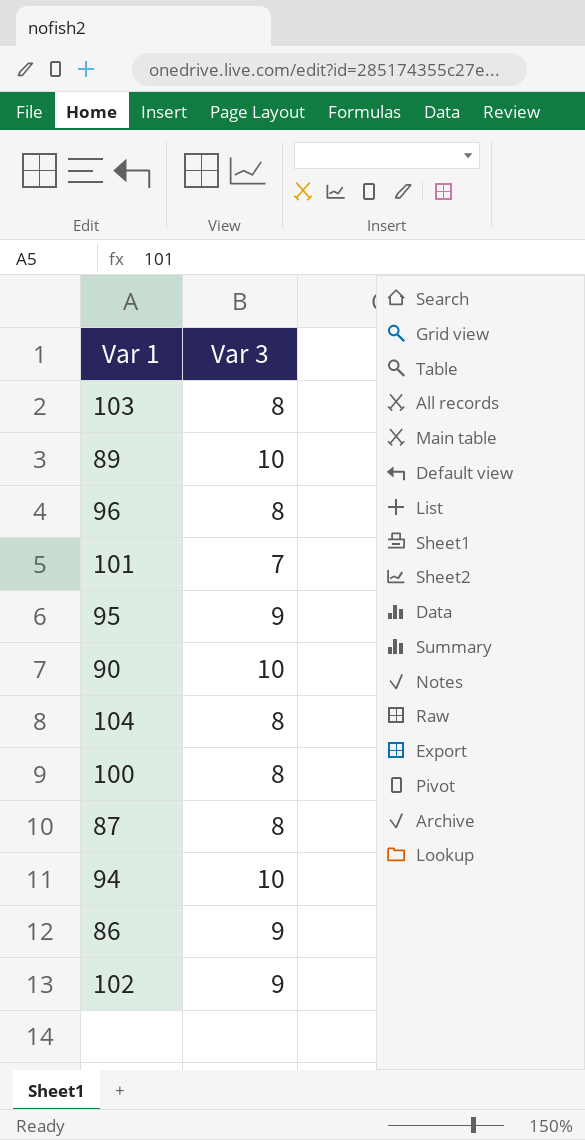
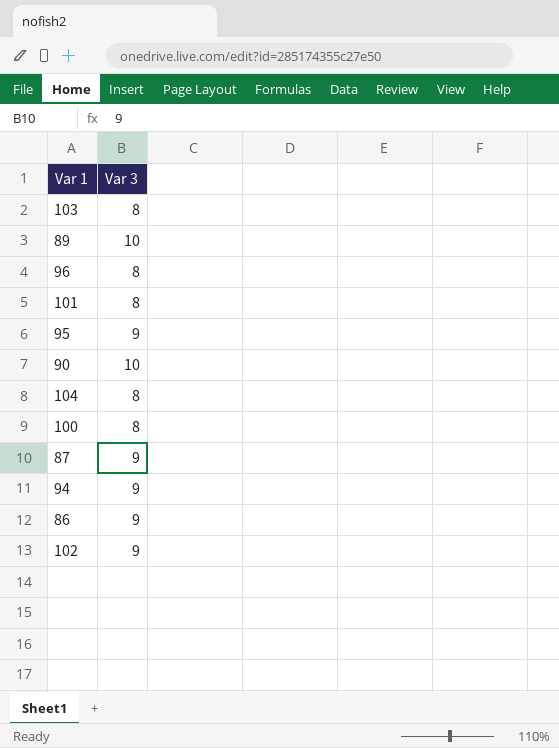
101 | Var 3: 7 -> 8
87 | Var 3: 8 -> 9
94 | Var 3: 10 -> 9

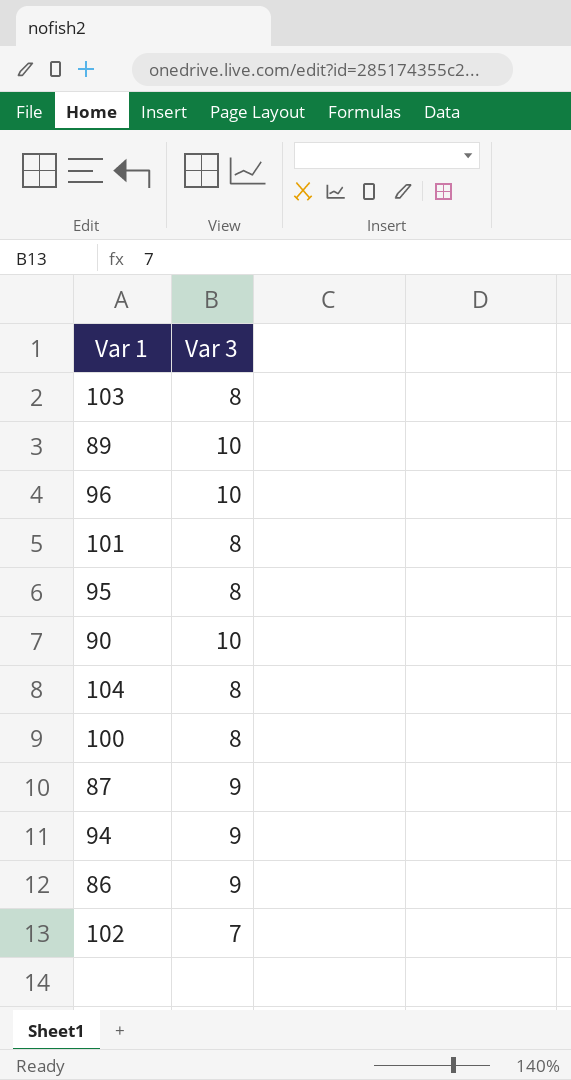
96 | Var 3: 8 -> 10
95 | Var 3: 9 -> 8
102 | Var 3: 9 -> 7

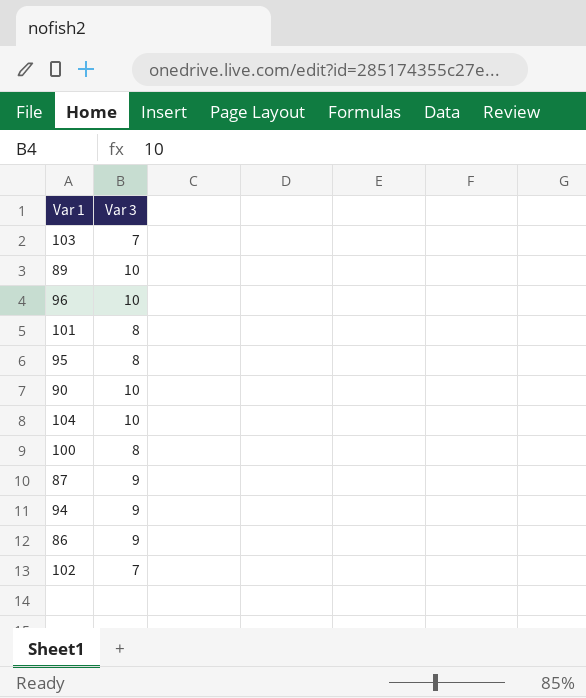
103 | Var 3: 8 -> 7
104 | Var 3: 8 -> 10

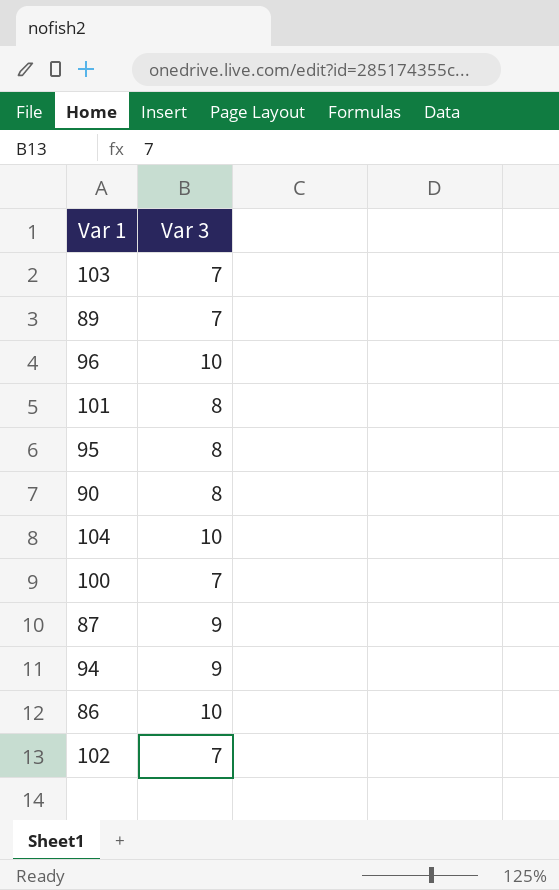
89 | Var 3: 10 -> 7
90 | Var 3: 10 -> 8
100 | Var 3: 8 -> 7
86 | Var 3: 9 -> 10

